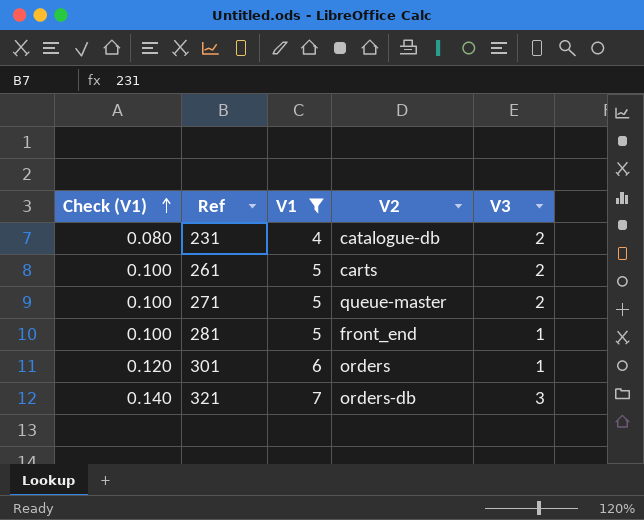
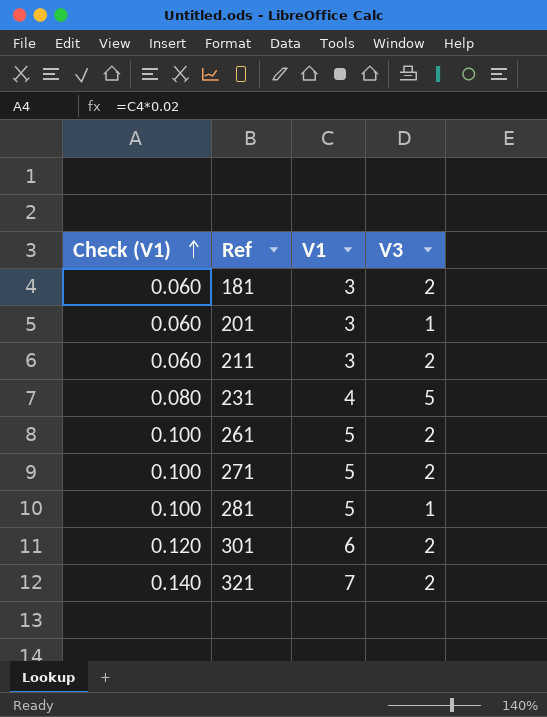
filter: V1 != 3 -> none
column V2 | position: 4 -> none
231 | V3: 2 -> 5
301 | V3: 1 -> 2
321 | V3: 3 -> 2

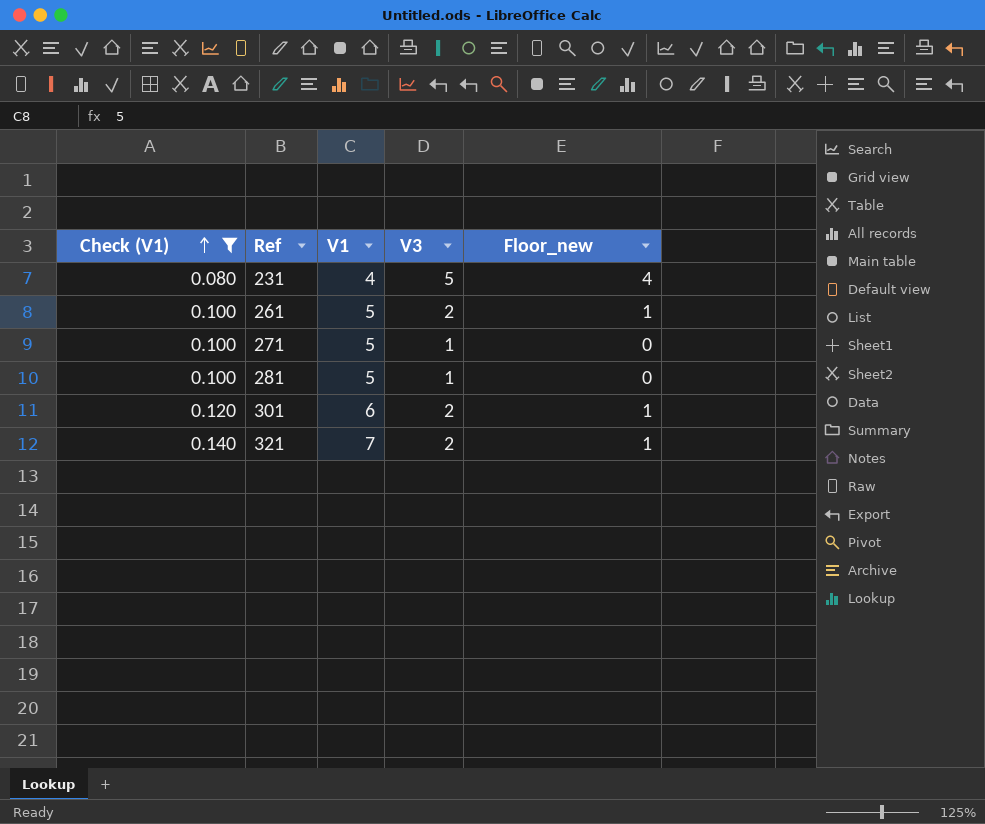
filter: none -> Check (V1) != 0.060
column Floor_new | formula: none -> [V3] - 1
271 | V3: 2 -> 1

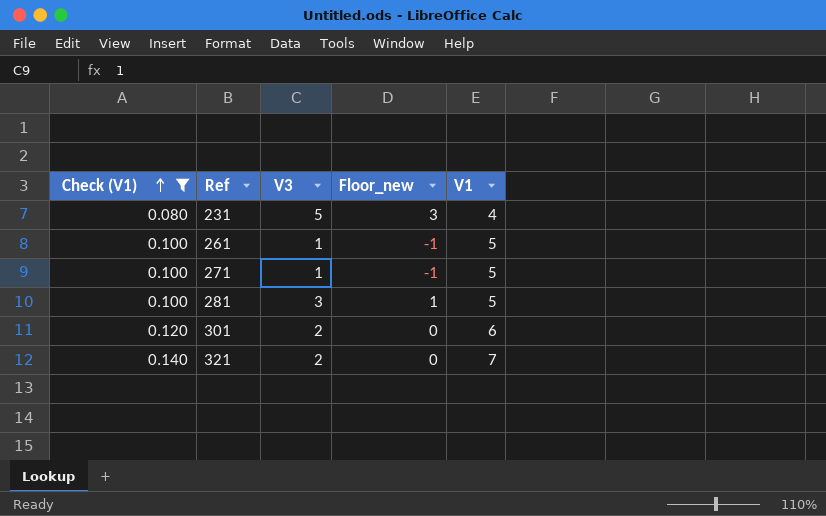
column Floor_new | formula: [V3] - 1 -> [V3] - 2
column V1 | position: 3 -> 5
261 | V3: 2 -> 1
281 | V3: 1 -> 3

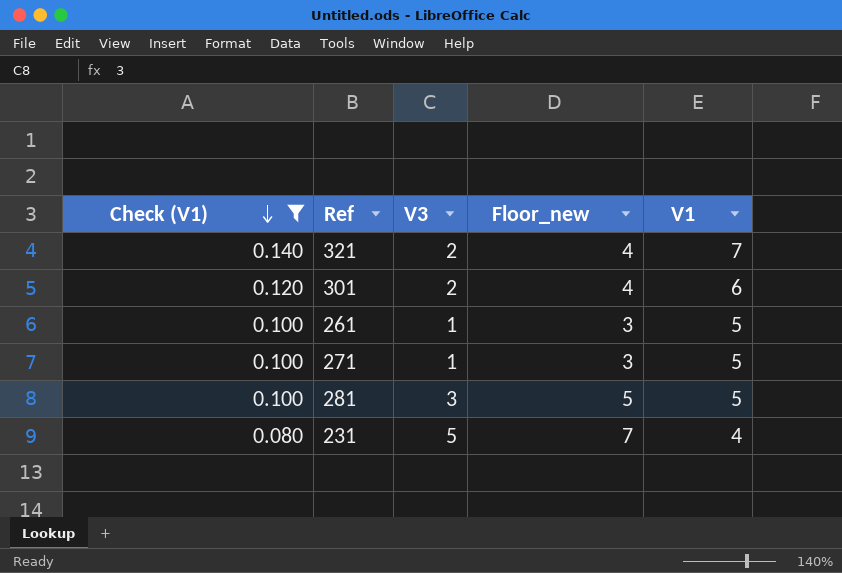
row order: Check (V1) ascending -> Check (V1) descending
column Floor_new | formula: [V3] - 2 -> [V3] + 2

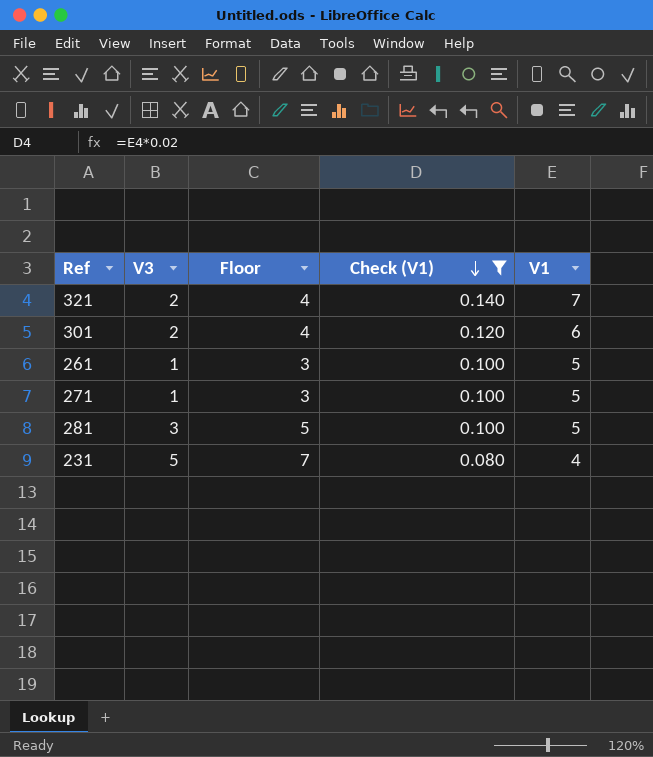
column name: Floor_new -> Floor
column Check (V1) | position: 1 -> 4

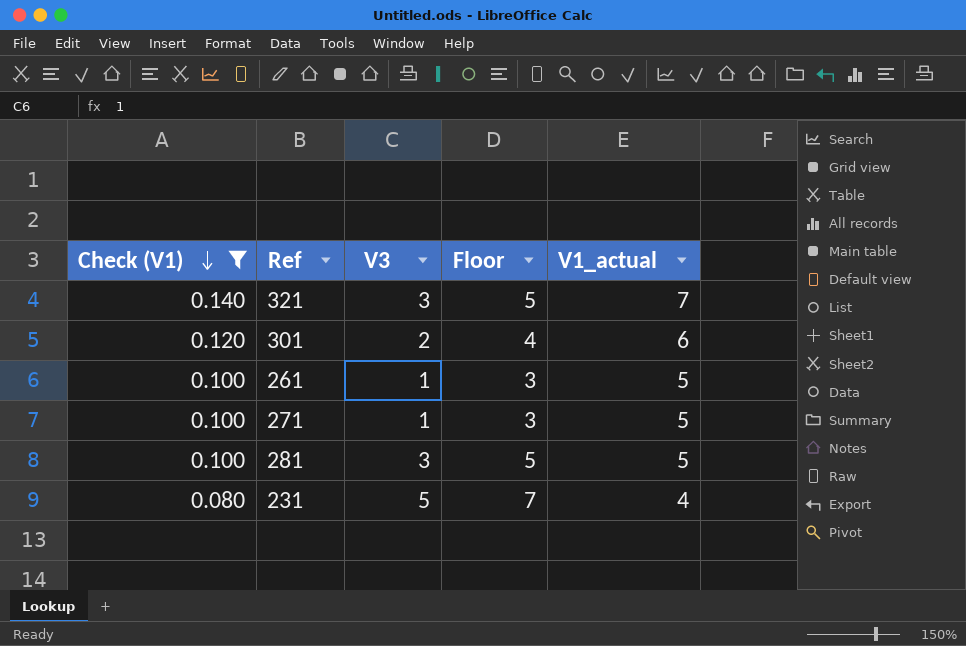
column Check (V1) | position: 4 -> 1
column name: V1 -> V1_actual
321 | V3: 2 -> 3
321 | Floor: 4 -> 5

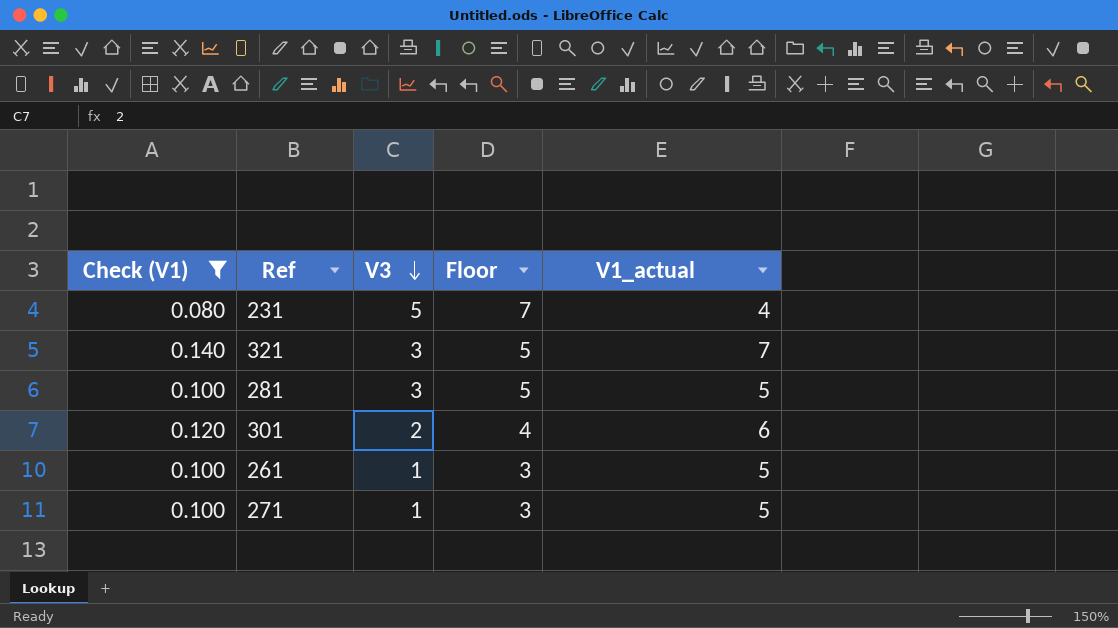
row order: Check (V1) descending -> V3 descending

